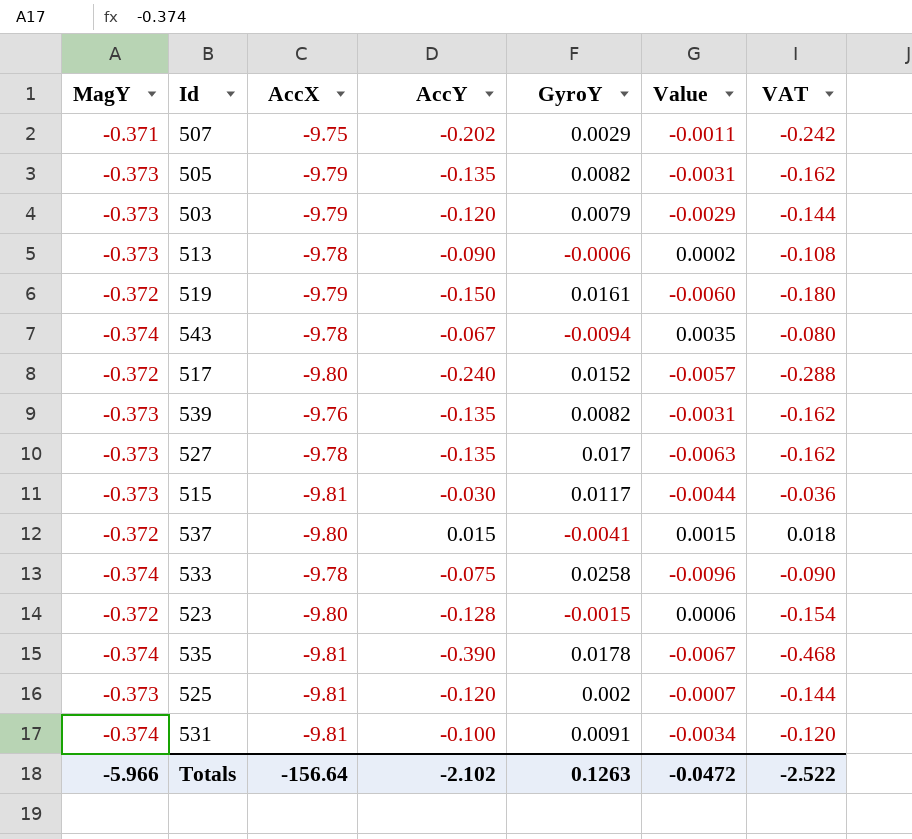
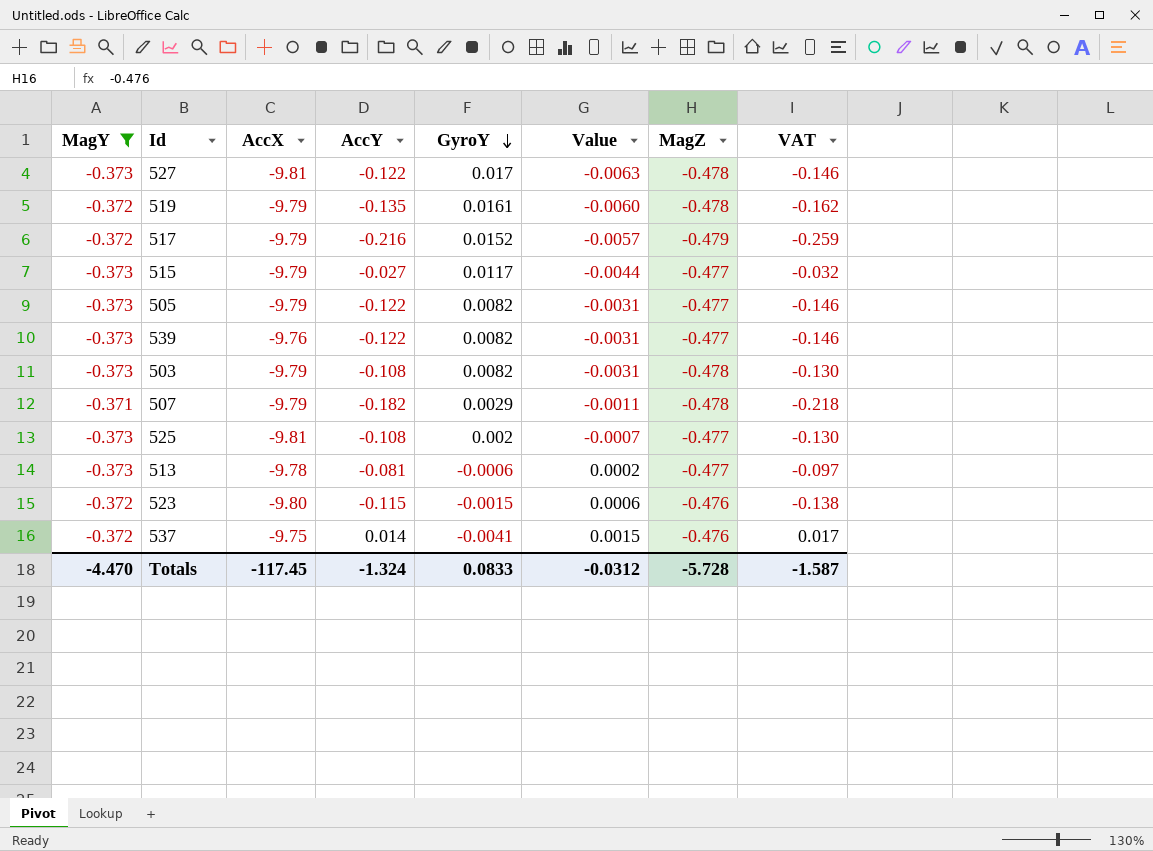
filter: none -> MagY != -0.374
row order: none -> GyroY descending
column MagZ | position: none -> 7
527 | AccX: -9.78 -> -9.81
527 | AccY: -0.135 -> -0.122
527 | VAT: -0.162 -> -0.146
519 | AccY: -0.150 -> -0.135
519 | VAT: -0.180 -> -0.162
517 | AccX: -9.80 -> -9.79
517 | AccY: -0.240 -> -0.216
517 | VAT: -0.288 -> -0.259
515 | AccX: -9.81 -> -9.79
515 | AccY: -0.030 -> -0.027
515 | VAT: -0.036 -> -0.032
505 | AccY: -0.135 -> -0.122
505 | VAT: -0.162 -> -0.146
539 | AccY: -0.135 -> -0.122
539 | VAT: -0.162 -> -0.146
503 | AccY: -0.120 -> -0.108
503 | GyroY: 0.0079 -> 0.0082
503 | Value: -0.0029 -> -0.0031
503 | VAT: -0.144 -> -0.130
507 | AccX: -9.75 -> -9.79
507 | AccY: -0.202 -> -0.182
507 | VAT: -0.242 -> -0.218
525 | AccY: -0.120 -> -0.108
525 | VAT: -0.144 -> -0.130
513 | AccY: -0.090 -> -0.081
513 | VAT: -0.108 -> -0.097
523 | AccY: -0.128 -> -0.115
523 | VAT: -0.154 -> -0.138
537 | AccX: -9.80 -> -9.75
537 | AccY: 0.015 -> 0.014
537 | VAT: 0.018 -> 0.017
Totals | MagY: -5.966 -> -4.470
Totals | AccX: -156.64 -> -117.45
Totals | AccY: -2.102 -> -1.324
Totals | GyroY: 0.1263 -> 0.0833
Totals | Value: -0.0472 -> -0.0312
Totals | VAT: -2.522 -> -1.587

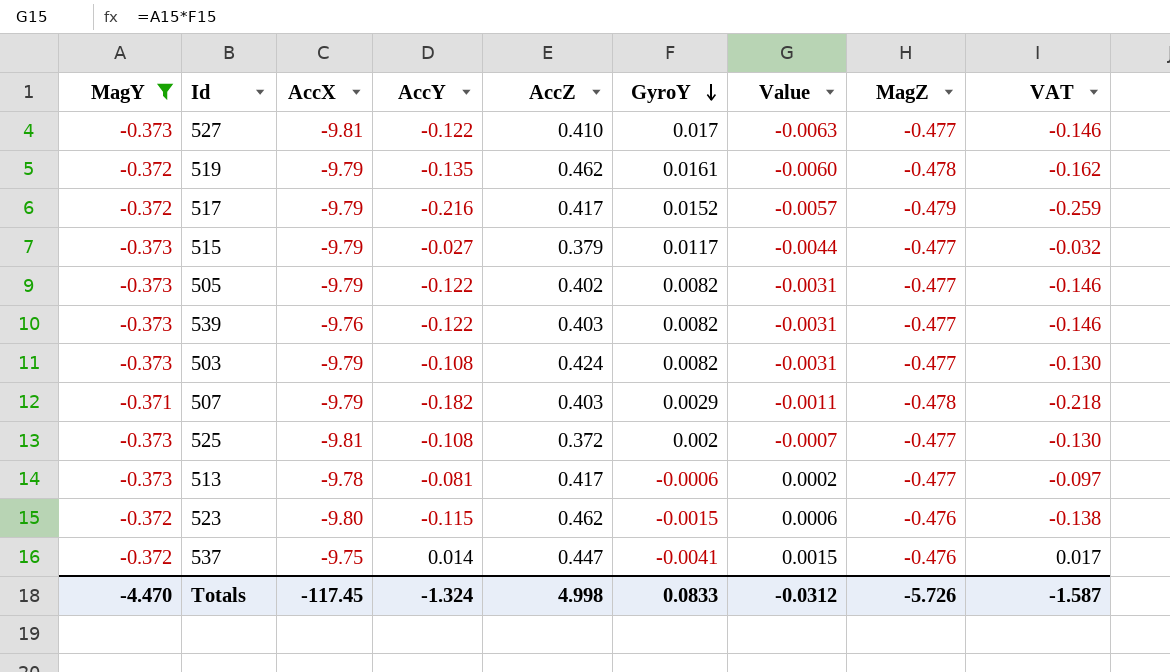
column AccZ | position: none -> 5
527 | MagZ: -0.478 -> -0.477
503 | MagZ: -0.478 -> -0.477
Totals | MagZ: -5.728 -> -5.726

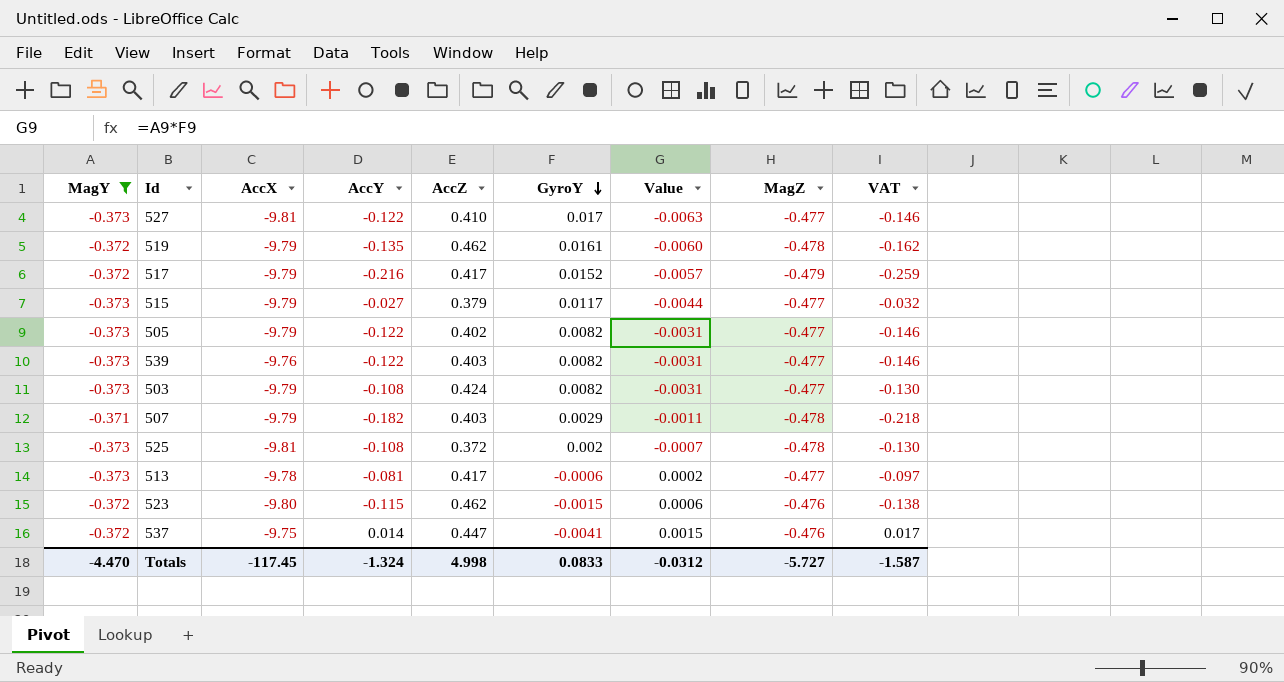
525 | MagZ: -0.477 -> -0.478
Totals | MagZ: -5.726 -> -5.727

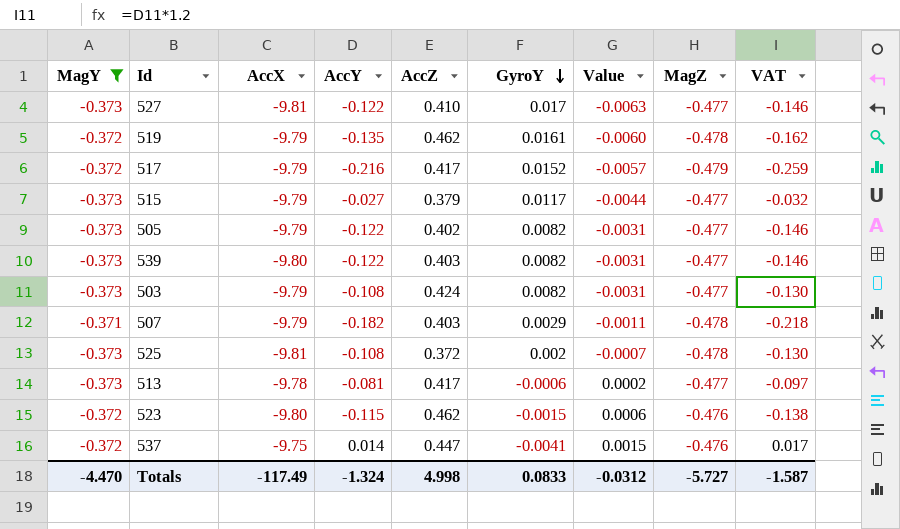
539 | AccX: -9.76 -> -9.80
Totals | AccX: -117.45 -> -117.49

